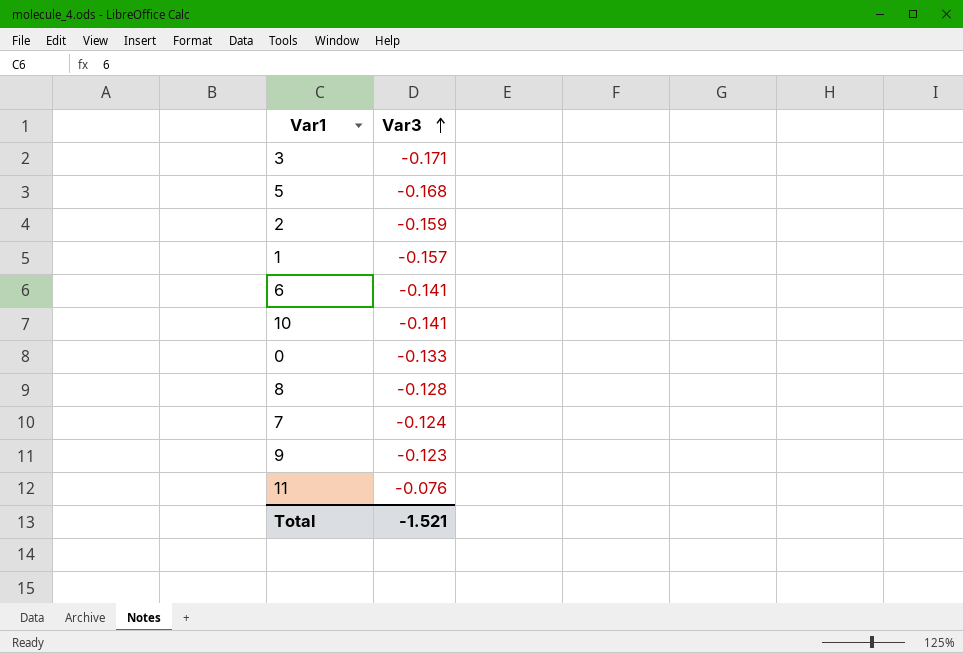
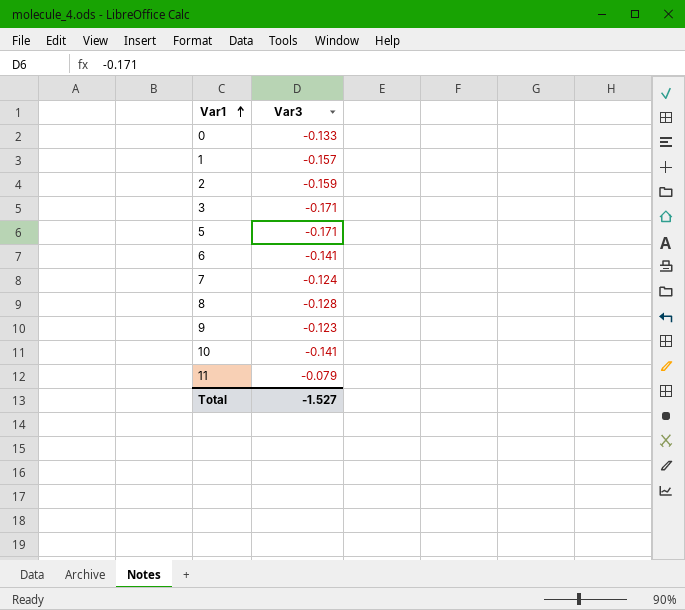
row order: Var3 ascending -> Var1 ascending
5 | Var3: -0.168 -> -0.171
11 | Var3: -0.076 -> -0.079
Total | Var3: -1.521 -> -1.527

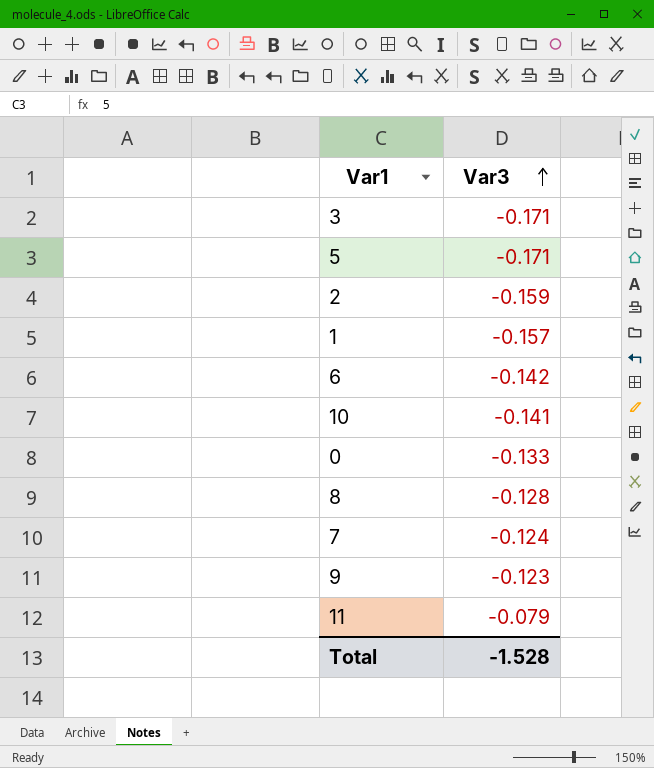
row order: Var1 ascending -> Var3 ascending
6 | Var3: -0.141 -> -0.142
Total | Var3: -1.527 -> -1.528

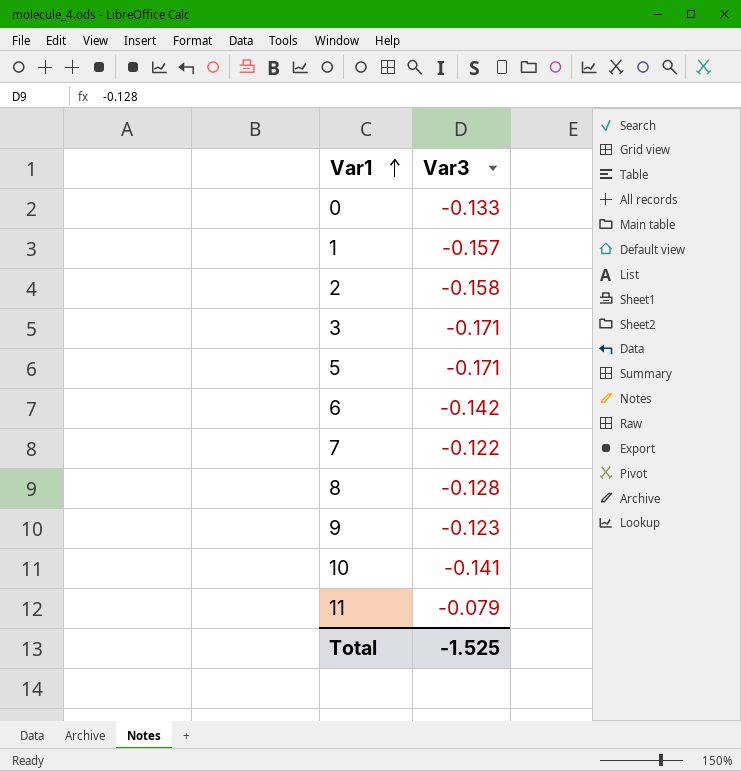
row order: Var3 ascending -> Var1 ascending
2 | Var3: -0.159 -> -0.158
7 | Var3: -0.124 -> -0.122
Total | Var3: -1.528 -> -1.525

